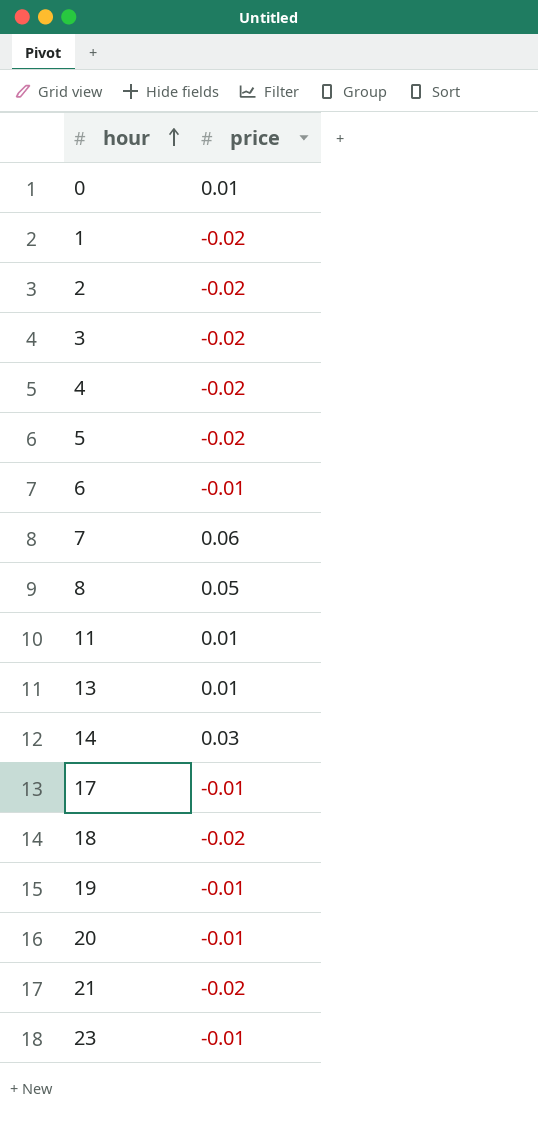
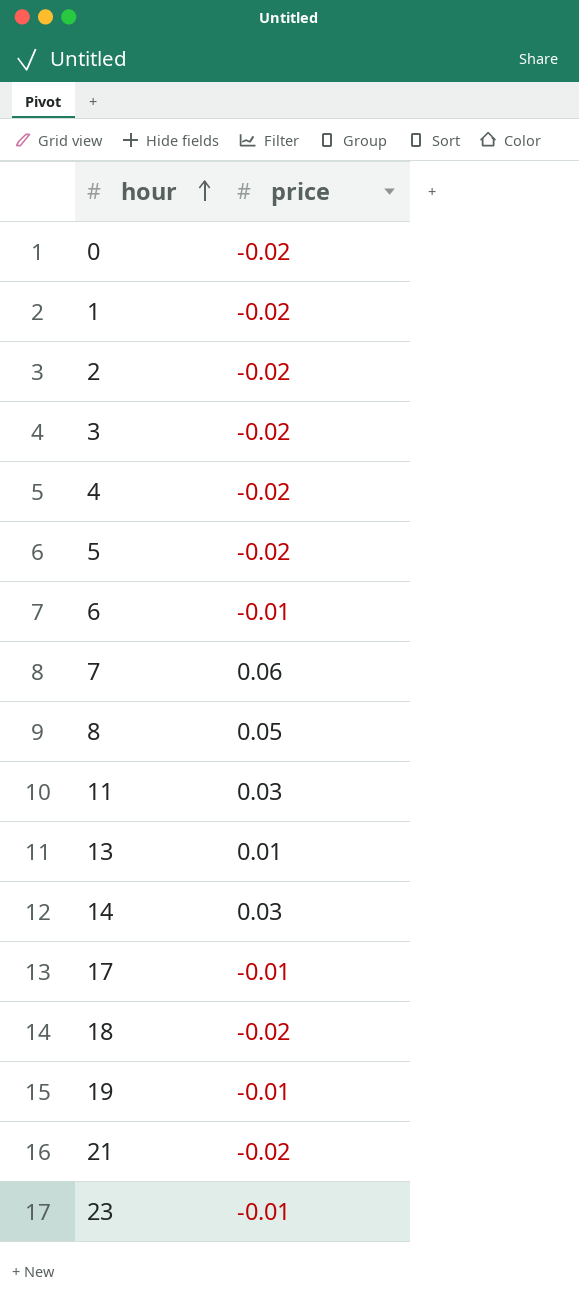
row 20: -0.01 -> none
0 | price: 0.01 -> -0.02
11 | price: 0.01 -> 0.03

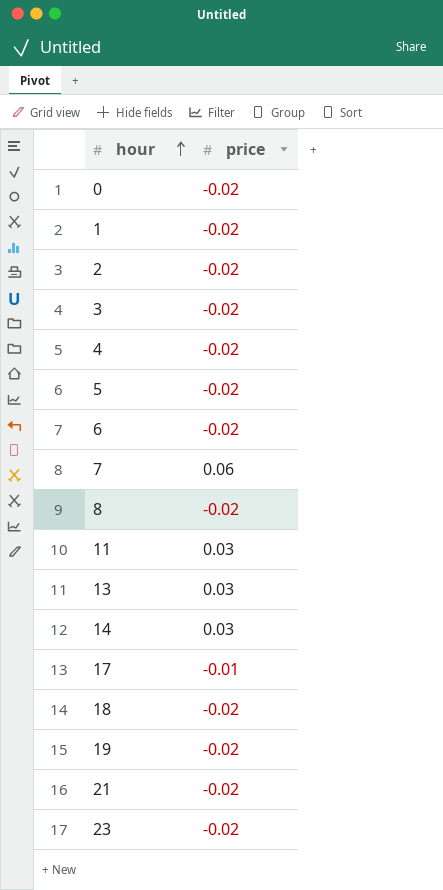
6 | price: -0.01 -> -0.02
8 | price: 0.05 -> -0.02
13 | price: 0.01 -> 0.03
19 | price: -0.01 -> -0.02
23 | price: -0.01 -> -0.02

